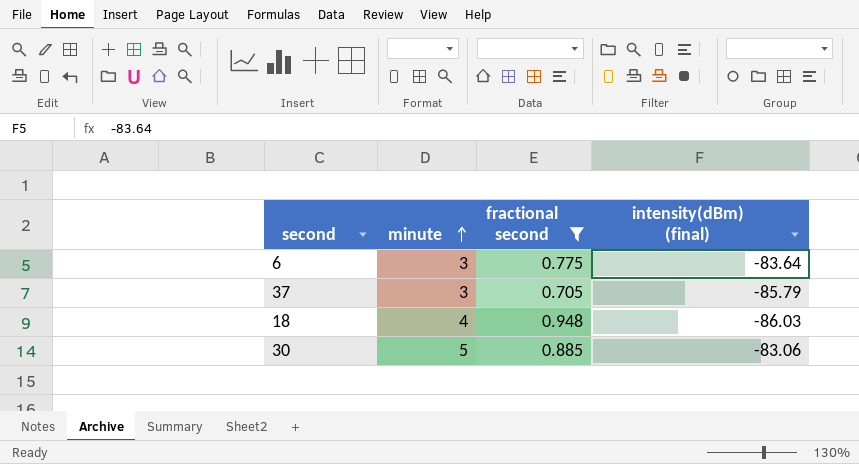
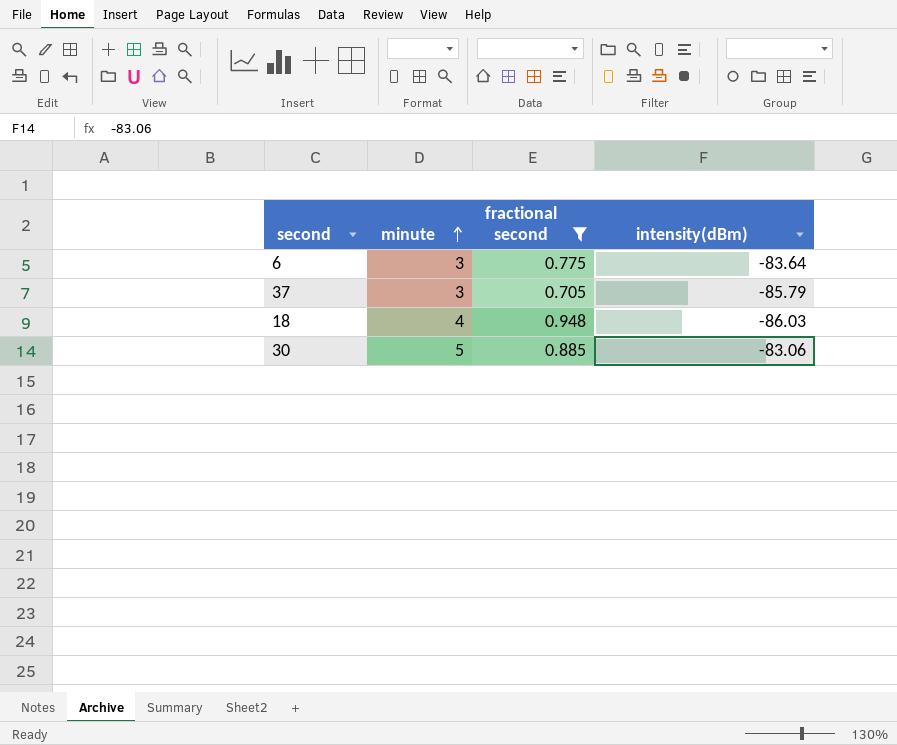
column name: intensity(dBm) (final) -> intensity(dBm)

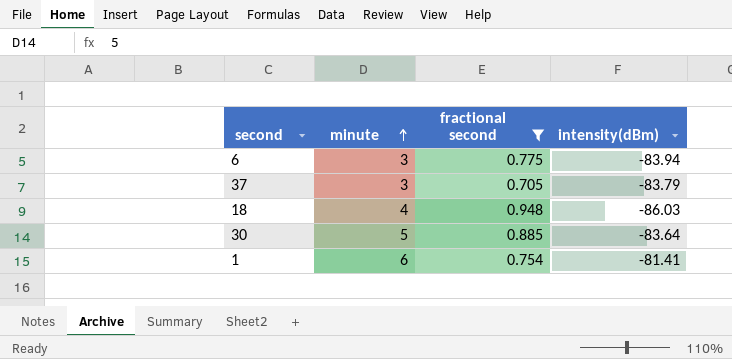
6 | intensity(dBm): -83.64 -> -83.94
37 | intensity(dBm): -85.79 -> -83.79
30 | intensity(dBm): -83.06 -> -83.64
row 1: none -> 6 | 0.754 | -81.41

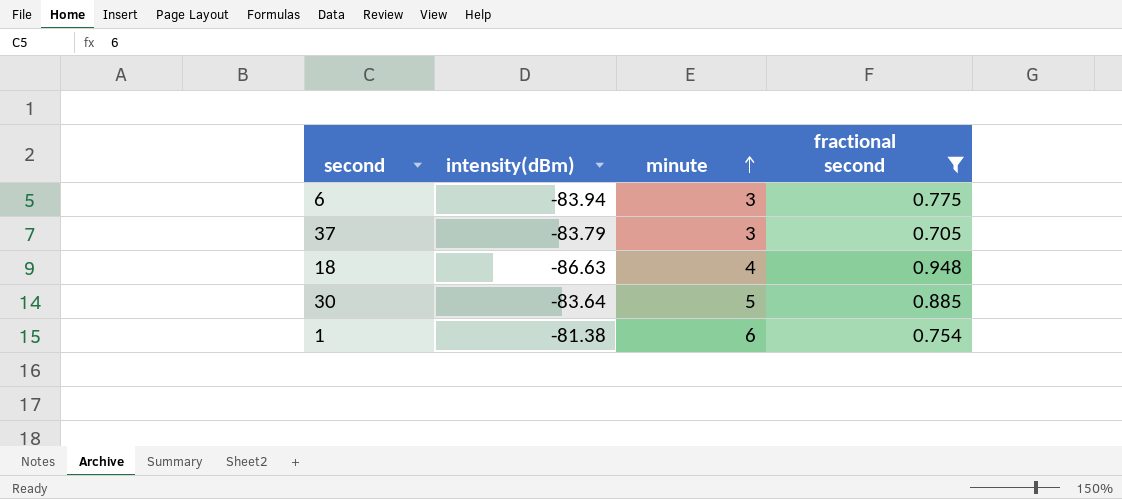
column intensity(dBm) | position: 4 -> 2
18 | intensity(dBm): -86.03 -> -86.63
1 | intensity(dBm): -81.41 -> -81.38

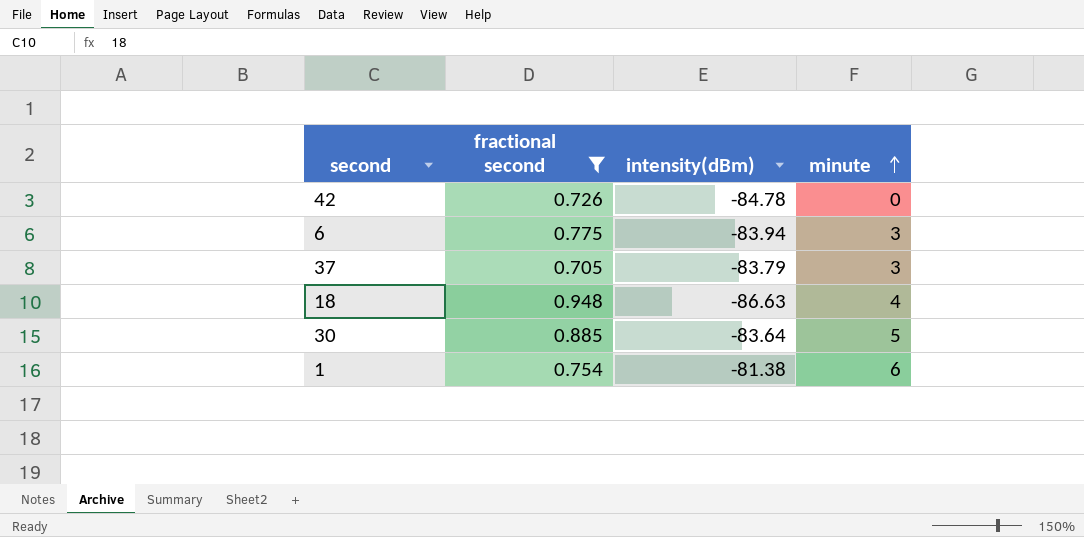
column fractional second | position: 4 -> 2
row 42: none -> 0.726 | -84.78 | 0

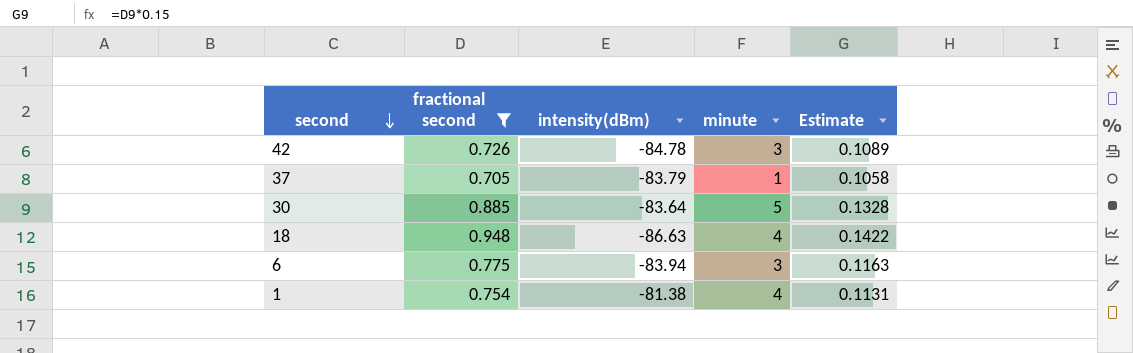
row order: minute ascending -> second descending
column Estimate | formula: none -> [fractional second] * 0.15
42 | minute: 0 -> 3
37 | minute: 3 -> 1
1 | minute: 6 -> 4

